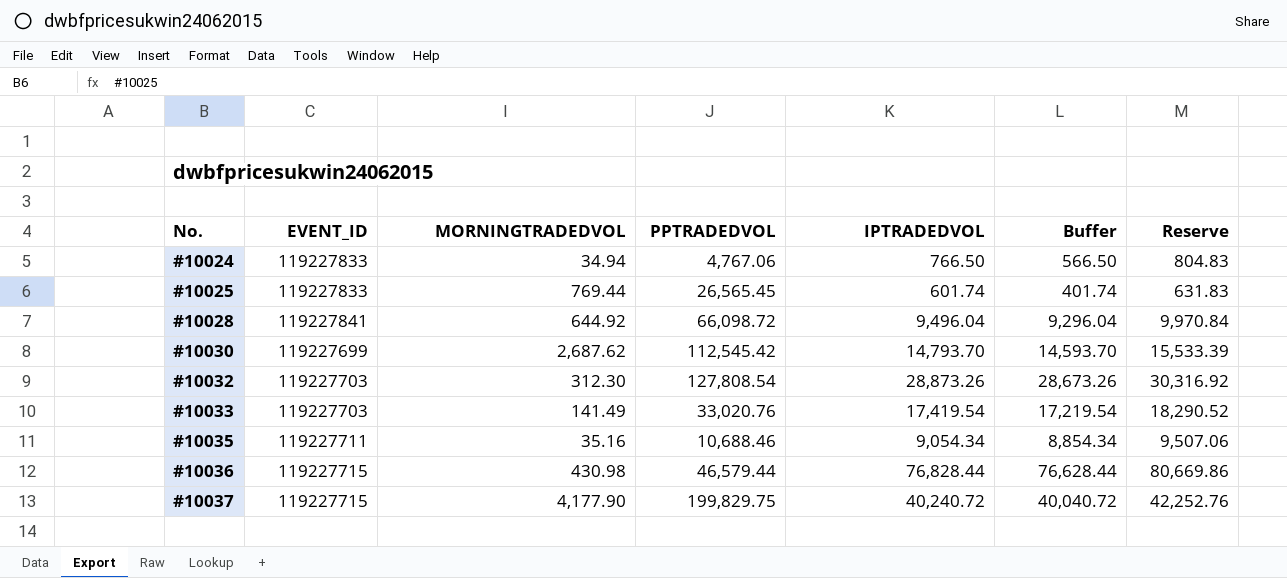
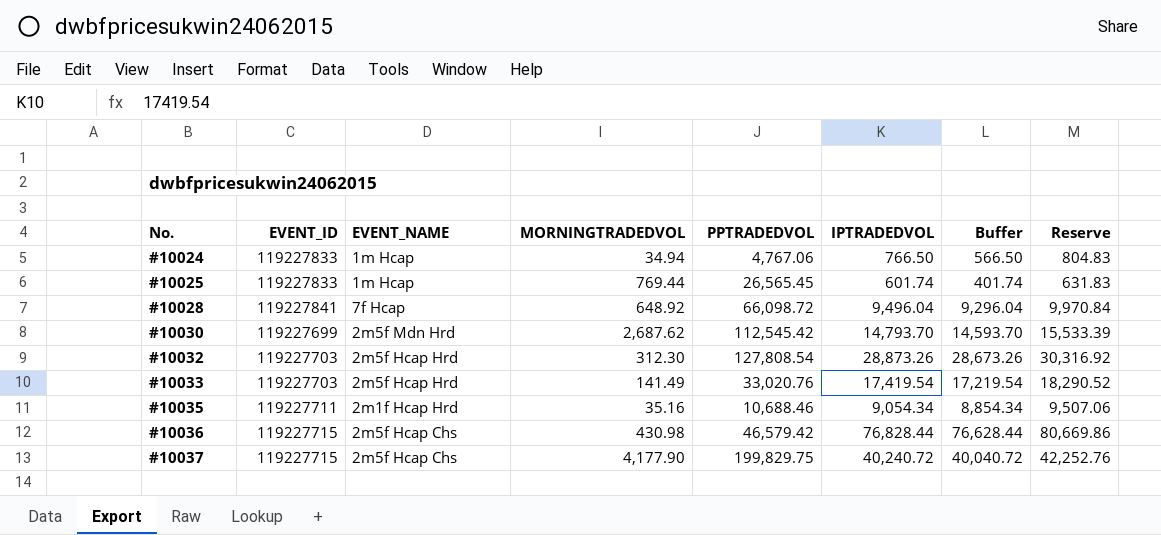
column EVENT_NAME | position: none -> 3
#10028 | MORNINGTRADEDVOL: 644.92 -> 648.92
#10036 | PPTRADEDVOL: 46,579.44 -> 46,579.42

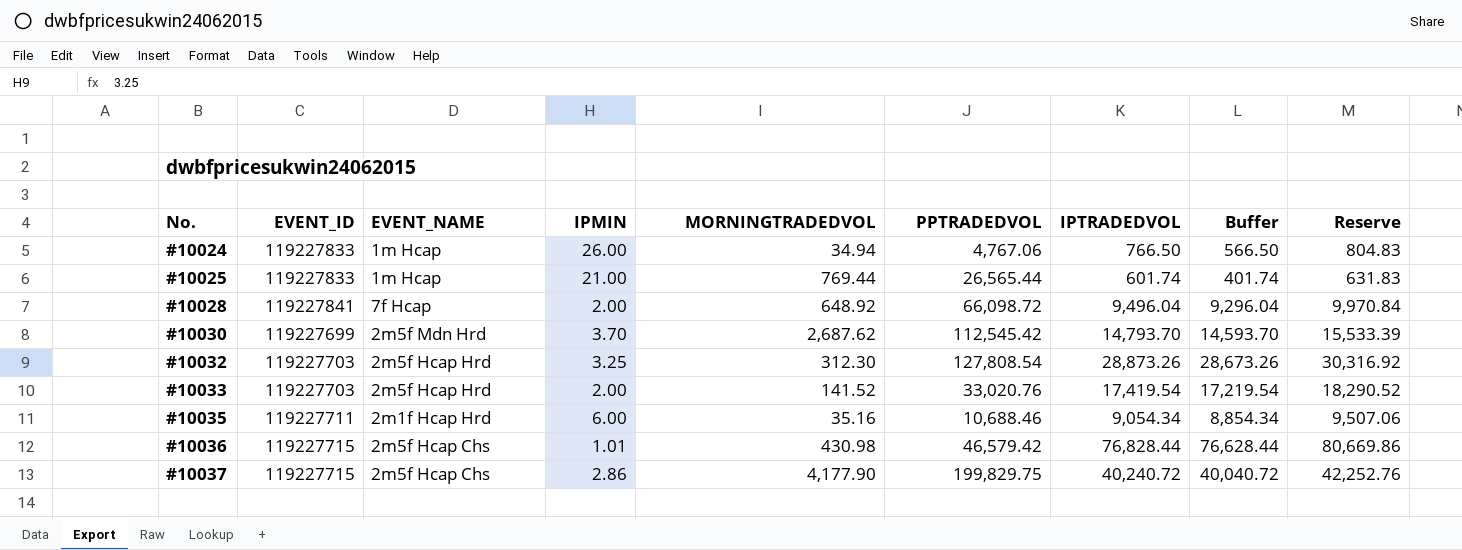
column IPMIN | position: none -> 4
#10025 | PPTRADEDVOL: 26,565.45 -> 26,565.44
#10033 | MORNINGTRADEDVOL: 141.49 -> 141.52

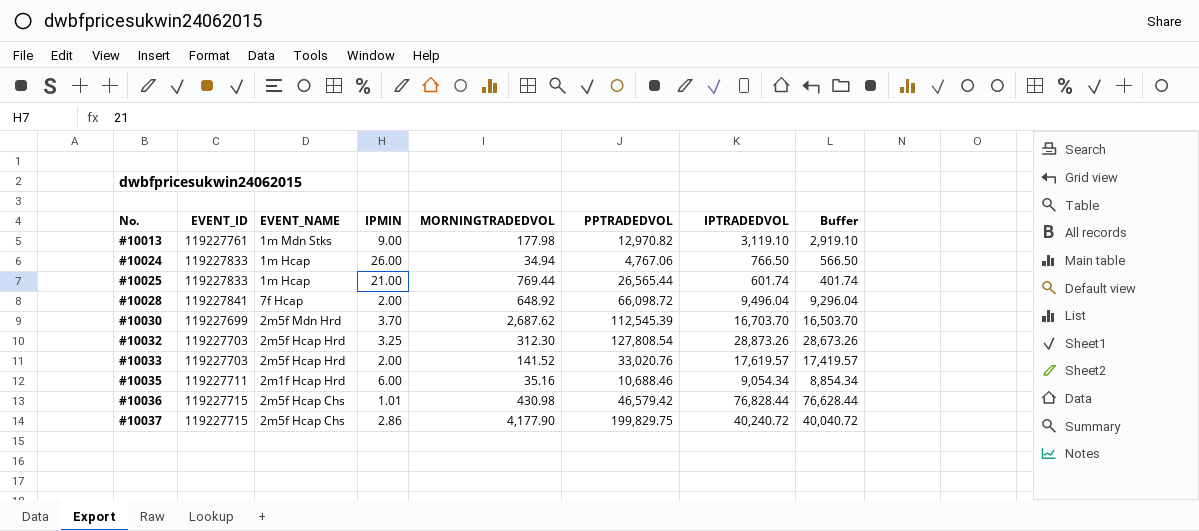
column Reserve | formula: [IPTRADEDVOL] * 1.05 -> none
row #10013: none -> 119227761 | 1m Mdn Stks | 9.00 | 177.98 | 12,970.82 | 3,119.10 | 2,919.10
#10030 | PPTRADEDVOL: 112,545.42 -> 112,545.39
#10030 | IPTRADEDVOL: 14,793.70 -> 16,703.70
#10030 | Buffer: 14,593.70 -> 16,503.70
#10033 | IPTRADEDVOL: 17,419.54 -> 17,619.57
#10033 | Buffer: 17,219.54 -> 17,419.57

